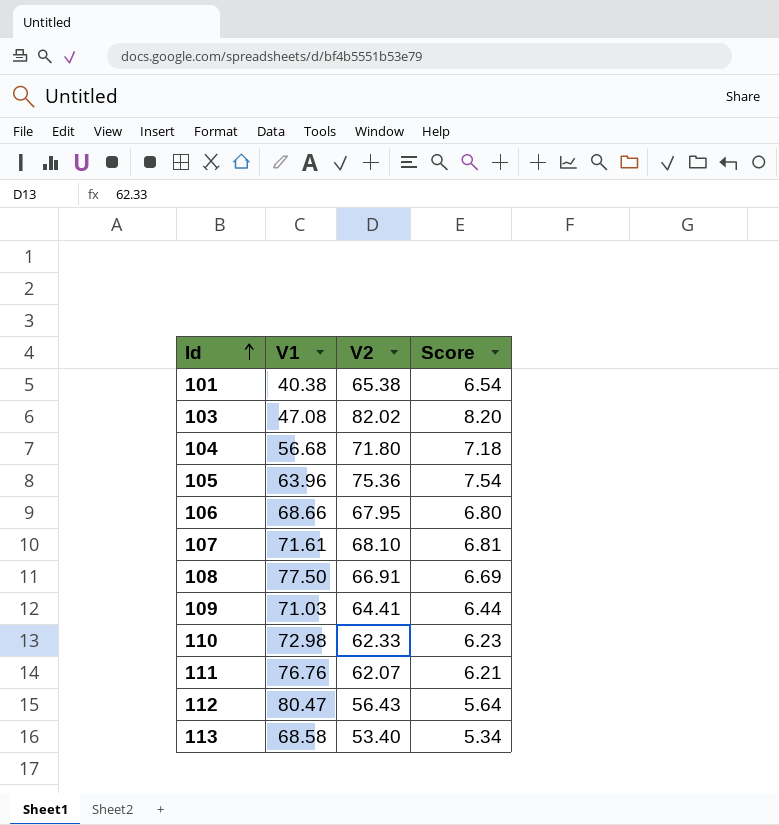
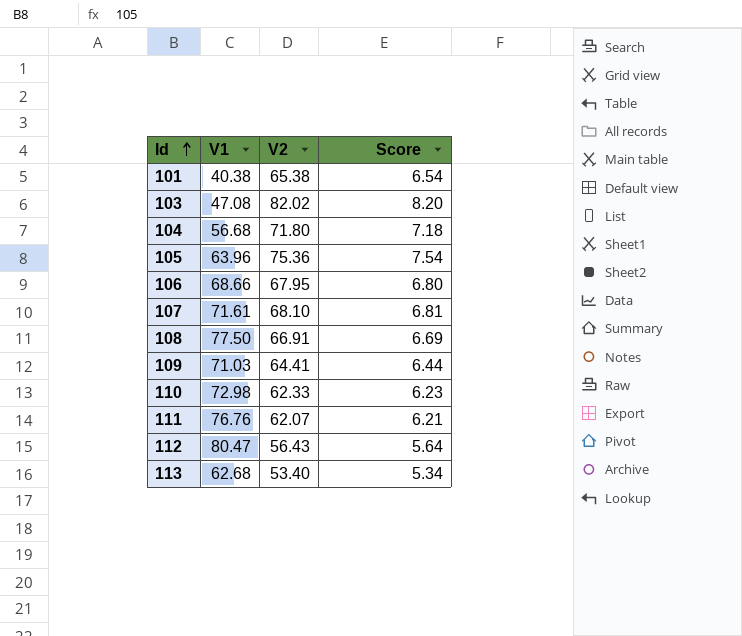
113 | V1: 68.58 -> 62.68

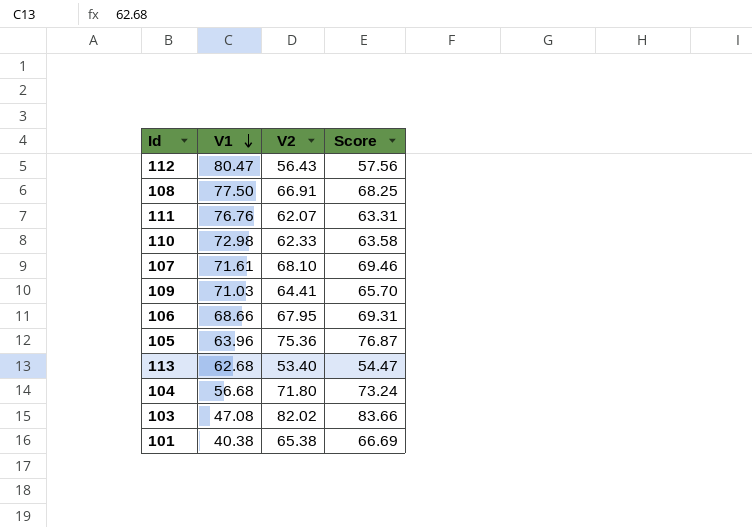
row order: Id ascending -> V1 descending
column Score | formula: [V2] * 0.1 -> [V2] * 1.02

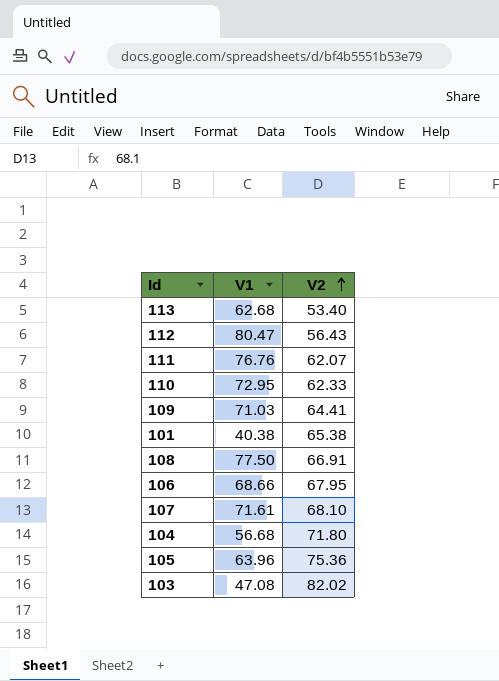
row order: V1 descending -> V2 ascending
column Score | formula: [V2] * 1.02 -> none
110 | V1: 72.98 -> 72.95

